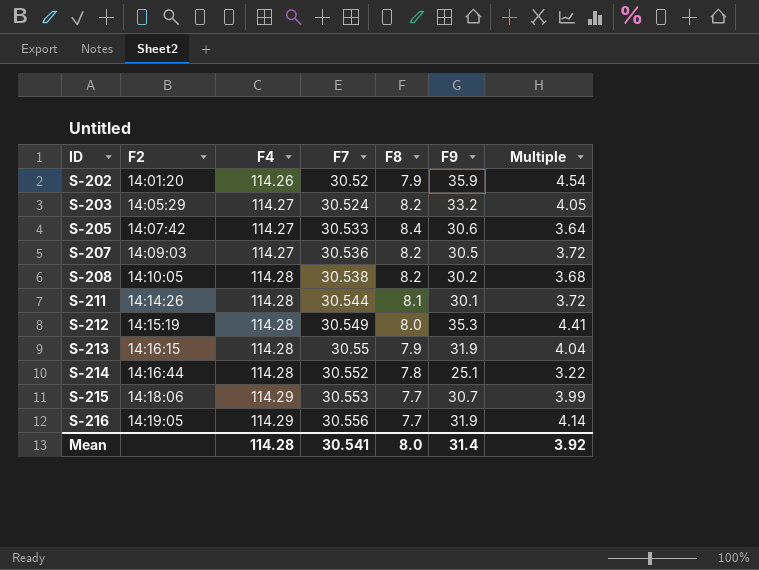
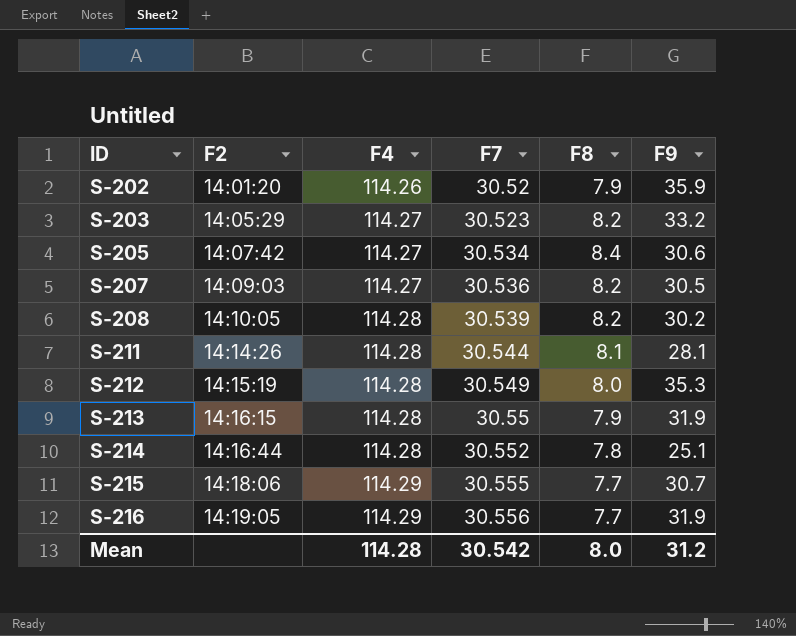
column Multiple | formula: [F9] / [F8] -> none
S-203 | F7: 30.524 -> 30.523
S-205 | F7: 30.533 -> 30.534
S-208 | F7: 30.538 -> 30.539
S-211 | F9: 30.1 -> 28.1
S-215 | F7: 30.553 -> 30.555
Mean | F7: 30.541 -> 30.542
Mean | F9: 31.4 -> 31.2

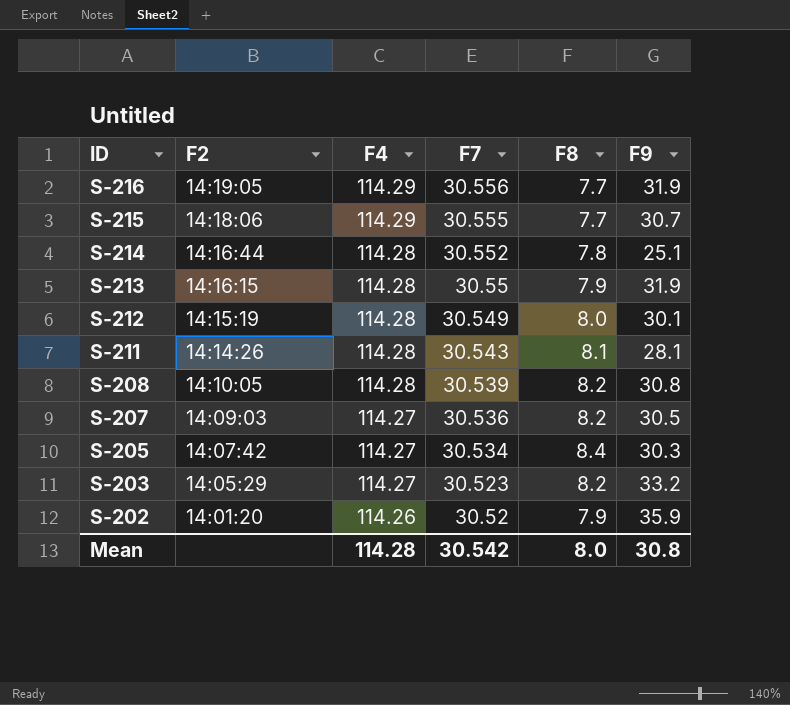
row order: ID ascending -> ID descending
S-212 | F9: 35.3 -> 30.1
S-211 | F7: 30.544 -> 30.543
S-208 | F9: 30.2 -> 30.8
S-205 | F9: 30.6 -> 30.3
Mean | F9: 31.2 -> 30.8

